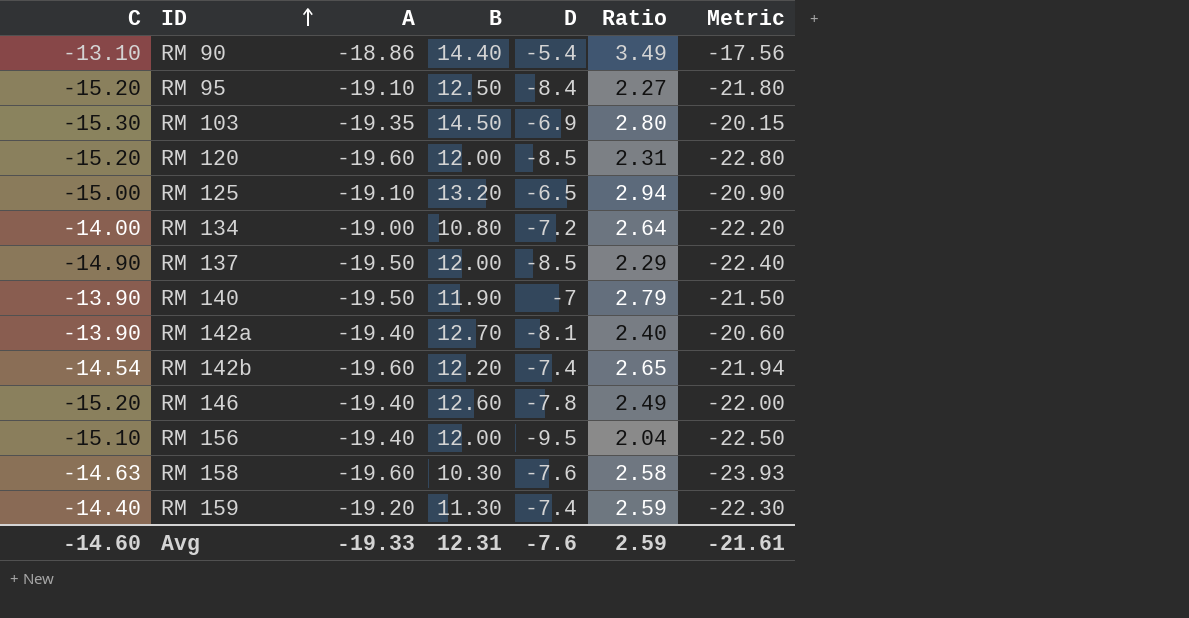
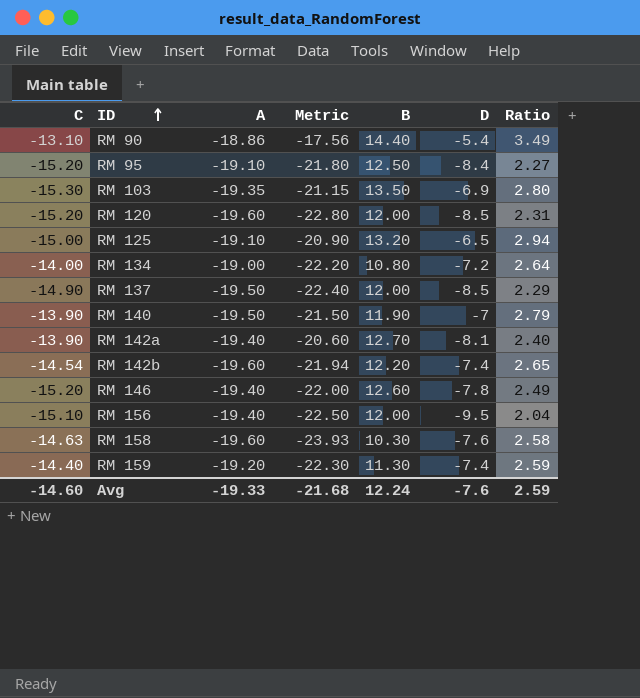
column Metric | position: 7 -> 4
RM 103 | Metric: -20.15 -> -21.15
RM 103 | B: 14.50 -> 13.50
Avg | Metric: -21.61 -> -21.68
Avg | B: 12.31 -> 12.24

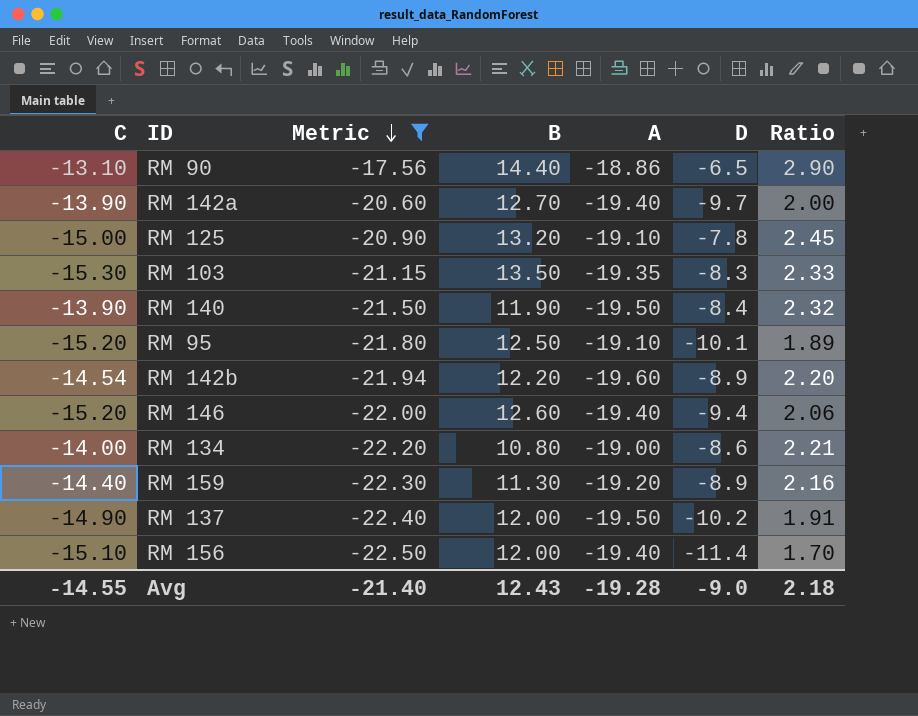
filter: none -> Metric >= -22.50
row order: ID ascending -> Metric descending
column A | position: 3 -> 5
RM 90 | D: -5.4 -> -6.5
RM 90 | Ratio: 3.49 -> 2.90
RM 142a | D: -8.1 -> -9.7
RM 142a | Ratio: 2.40 -> 2.00
RM 125 | D: -6.5 -> -7.8
RM 125 | Ratio: 2.94 -> 2.45
RM 103 | D: -6.9 -> -8.3
RM 103 | Ratio: 2.80 -> 2.33
RM 140 | D: -7 -> -8.4
RM 140 | Ratio: 2.79 -> 2.32
RM 95 | D: -8.4 -> -10.1
RM 95 | Ratio: 2.27 -> 1.89
RM 142b | D: -7.4 -> -8.9
RM 142b | Ratio: 2.65 -> 2.20
RM 146 | D: -7.8 -> -9.4
RM 146 | Ratio: 2.49 -> 2.06
RM 134 | D: -7.2 -> -8.6
RM 134 | Ratio: 2.64 -> 2.21
RM 159 | D: -7.4 -> -8.9
RM 159 | Ratio: 2.59 -> 2.16
RM 137 | D: -8.5 -> -10.2
RM 137 | Ratio: 2.29 -> 1.91
RM 156 | D: -9.5 -> -11.4
RM 156 | Ratio: 2.04 -> 1.70
Avg | C: -14.60 -> -14.55
Avg | Metric: -21.68 -> -21.40
Avg | B: 12.24 -> 12.43
Avg | A: -19.33 -> -19.28
Avg | D: -7.6 -> -9.0
Avg | Ratio: 2.59 -> 2.18

